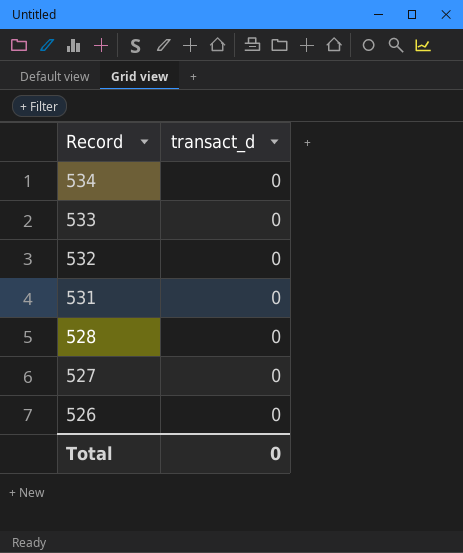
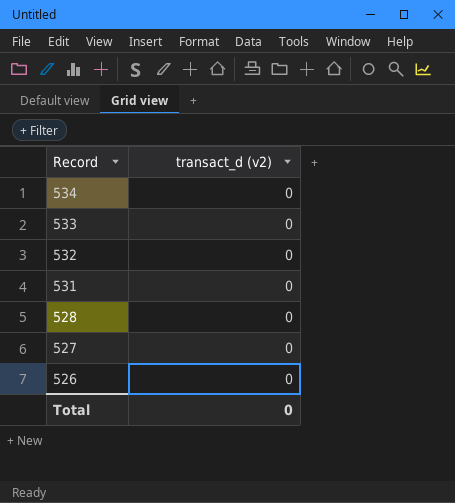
column name: transact_d -> transact_d (v2)

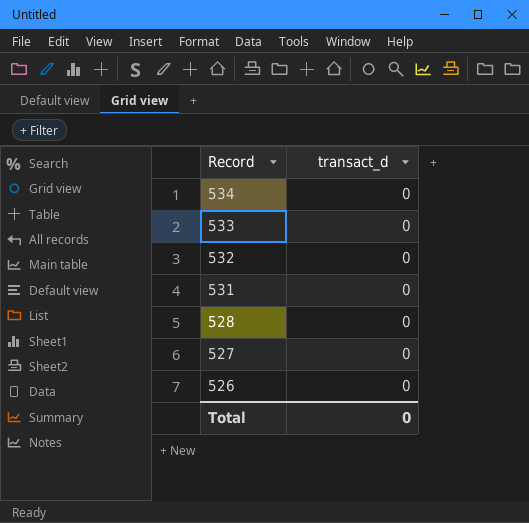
column name: transact_d (v2) -> transact_d

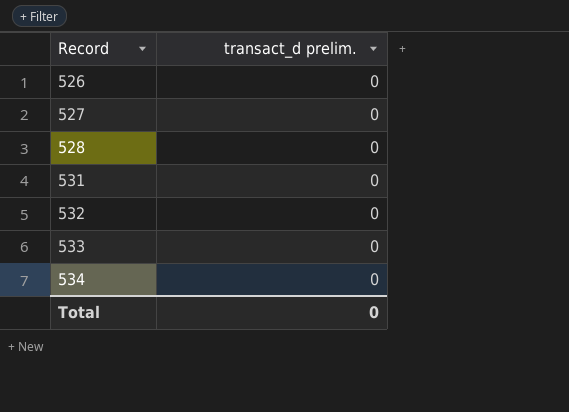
row order: Record descending -> Record ascending
column name: transact_d -> transact_d prelim.

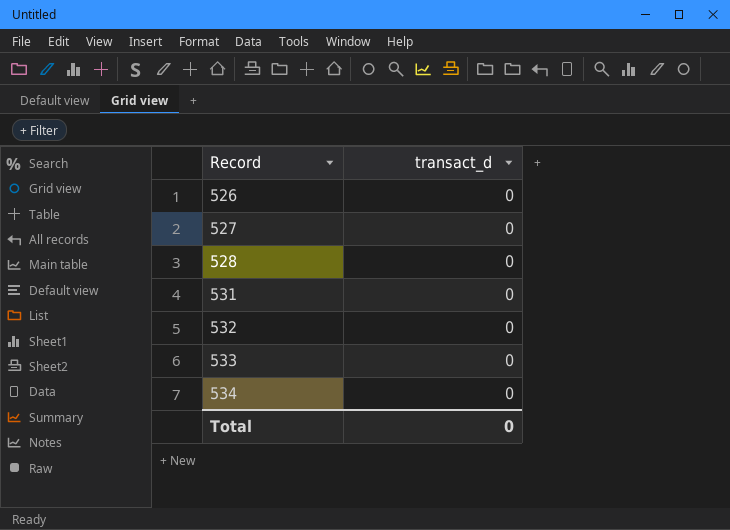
column name: transact_d prelim. -> transact_d

